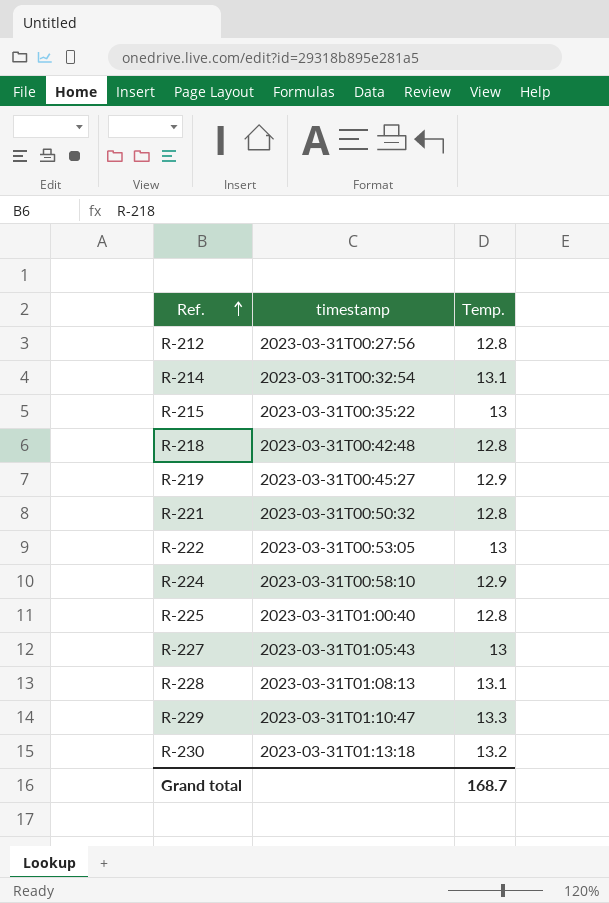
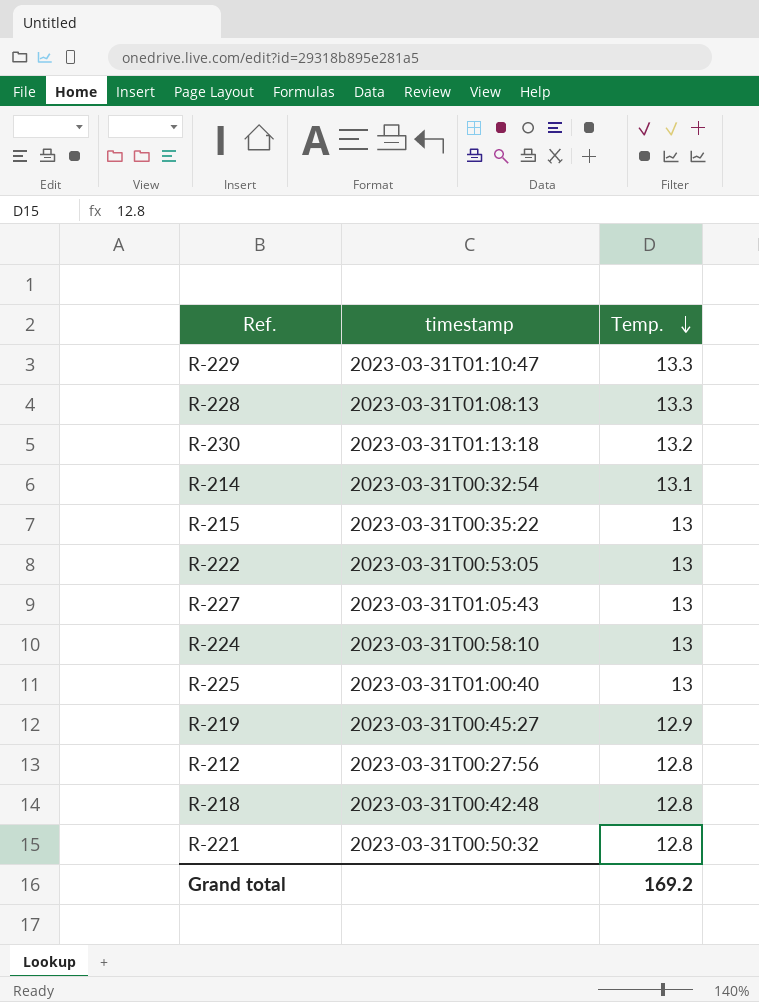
row order: Ref. ascending -> Temp. descending
R-228 | Temp.: 13.1 -> 13.3
R-224 | Temp.: 12.9 -> 13
R-225 | Temp.: 12.8 -> 13
Grand total | Temp.: 168.7 -> 169.2

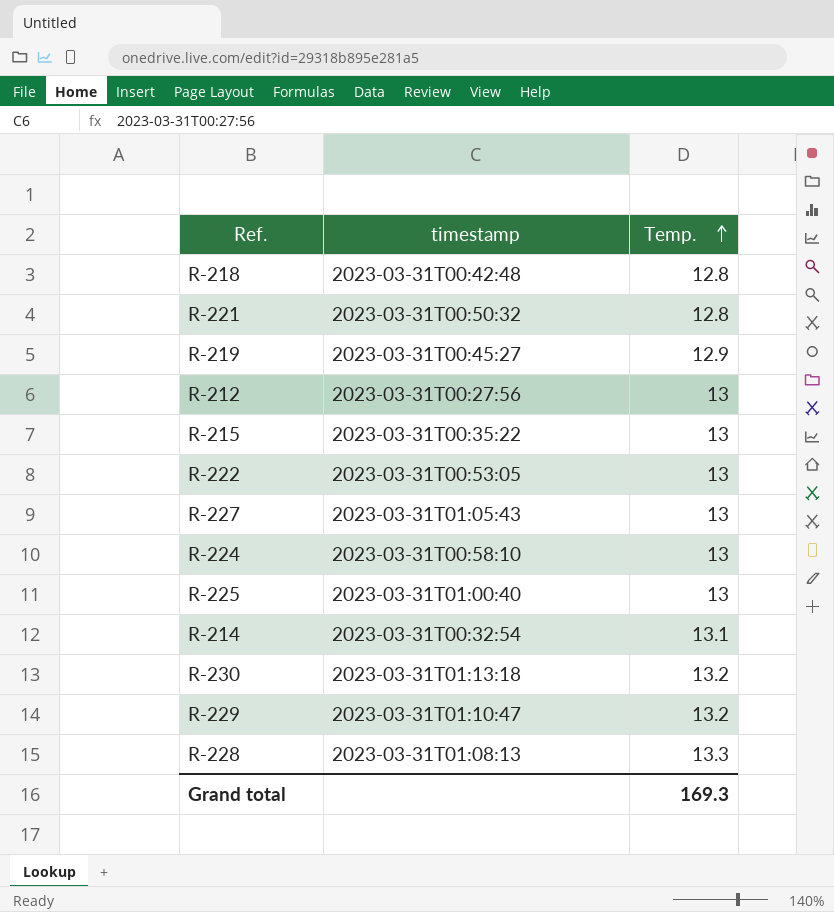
row order: Temp. descending -> Temp. ascending
R-212 | Temp.: 12.8 -> 13
R-229 | Temp.: 13.3 -> 13.2
Grand total | Temp.: 169.2 -> 169.3

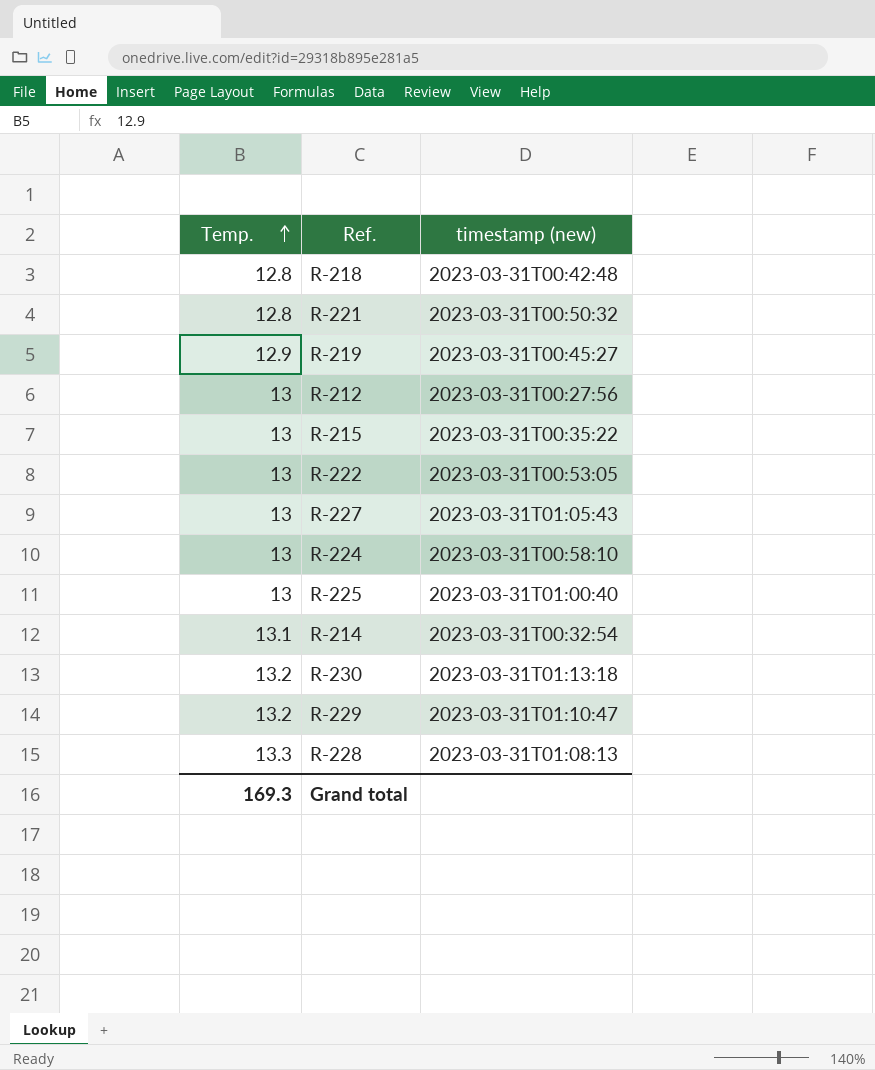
column Temp. | position: 3 -> 1
column name: timestamp -> timestamp (new)

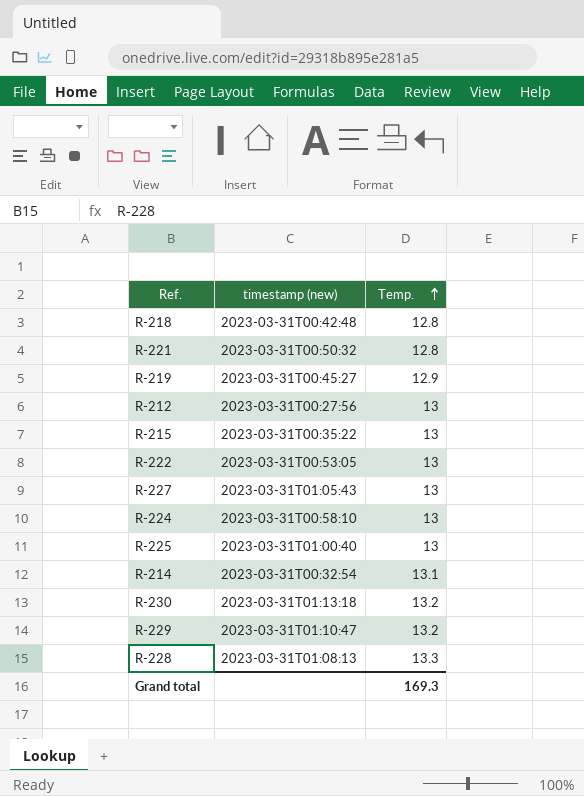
column Temp. | position: 1 -> 3

